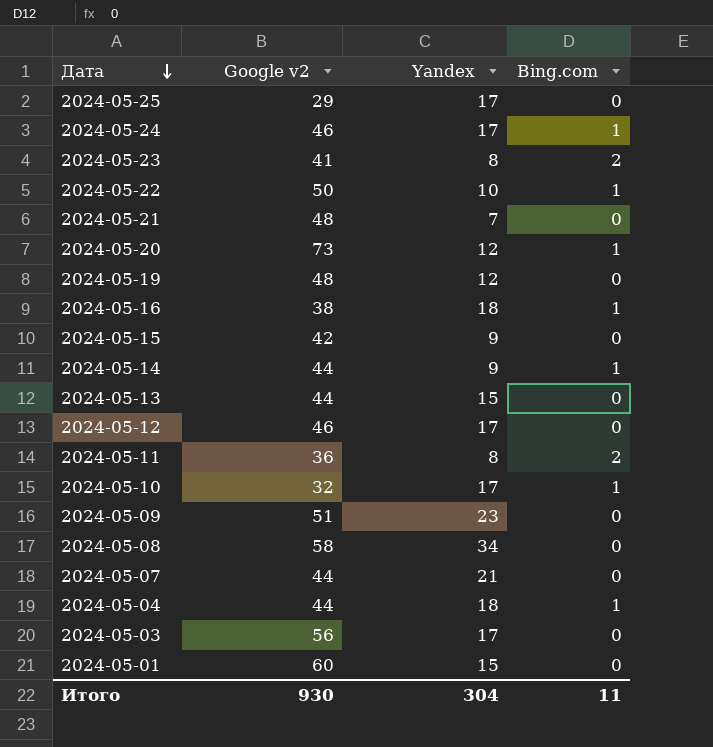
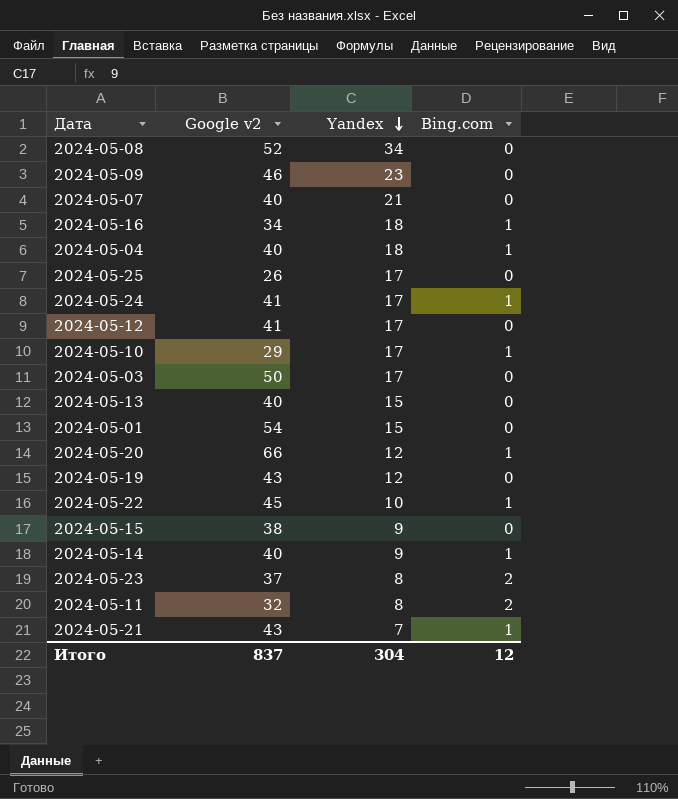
row order: Дата descending -> Yandex descending
2024-05-08 | Google v2: 58 -> 52
2024-05-09 | Google v2: 51 -> 46
2024-05-07 | Google v2: 44 -> 40
2024-05-16 | Google v2: 38 -> 34
2024-05-04 | Google v2: 44 -> 40
2024-05-25 | Google v2: 29 -> 26
2024-05-24 | Google v2: 46 -> 41
2024-05-12 | Google v2: 46 -> 41
2024-05-10 | Google v2: 32 -> 29
2024-05-03 | Google v2: 56 -> 50
2024-05-13 | Google v2: 44 -> 40
2024-05-01 | Google v2: 60 -> 54
2024-05-20 | Google v2: 73 -> 66
2024-05-19 | Google v2: 48 -> 43
2024-05-22 | Google v2: 50 -> 45
2024-05-15 | Google v2: 42 -> 38
2024-05-14 | Google v2: 44 -> 40
2024-05-23 | Google v2: 41 -> 37
2024-05-11 | Google v2: 36 -> 32
2024-05-21 | Google v2: 48 -> 43
2024-05-21 | Bing.com: 0 -> 1
Итого | Google v2: 930 -> 837
Итого | Bing.com: 11 -> 12

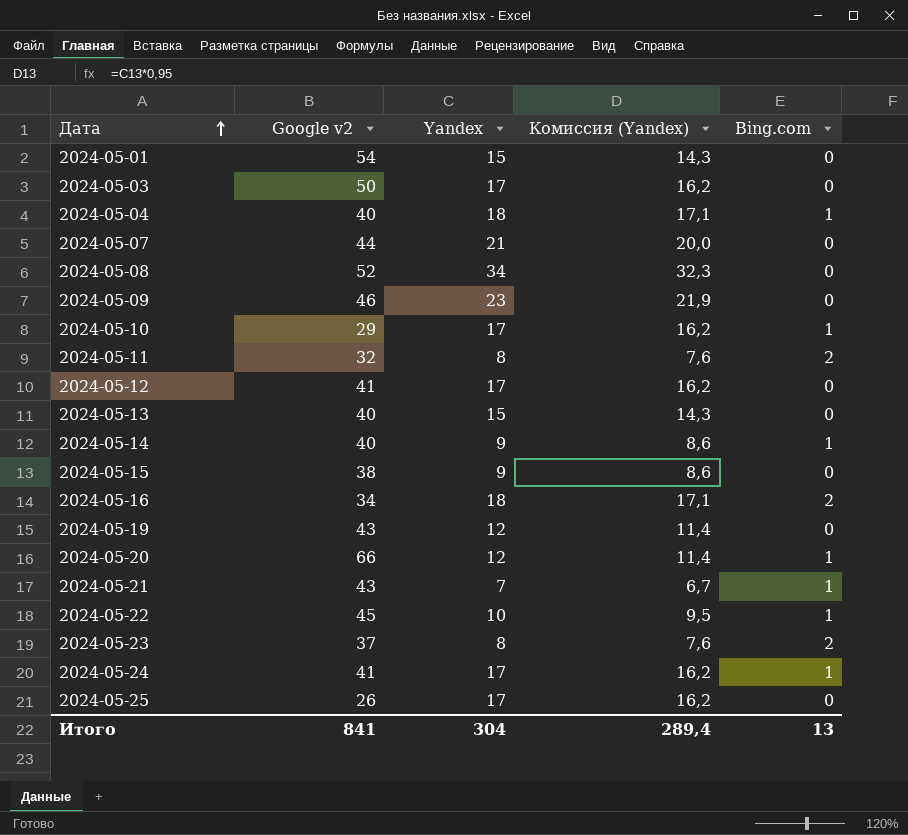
row order: Yandex descending -> Дата ascending
column Комиссия (Yandex) | formula: none -> [Yandex] * 0,95
2024-05-07 | Google v2: 40 -> 44
2024-05-16 | Bing.com: 1 -> 2
Итого | Google v2: 837 -> 841
Итого | Bing.com: 12 -> 13

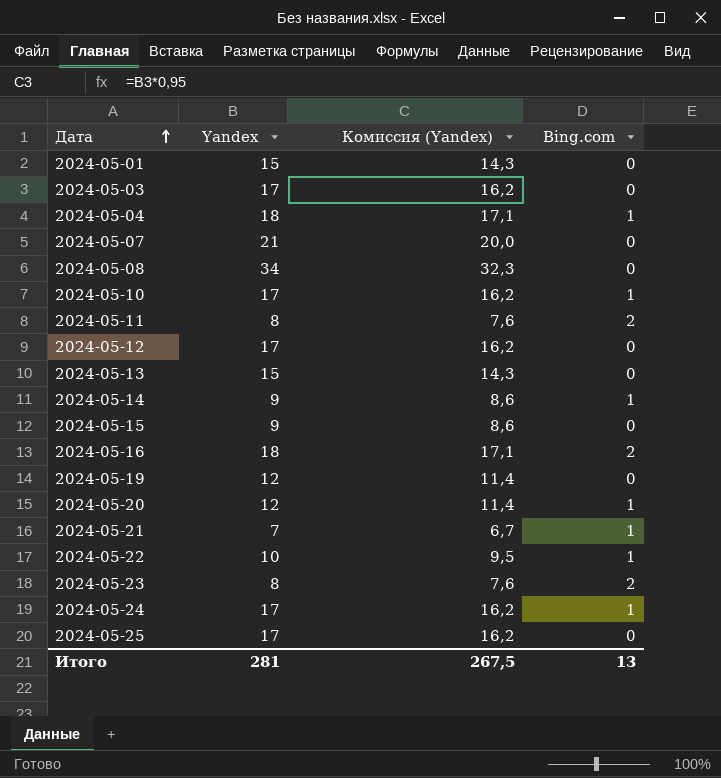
column Google v2 | position: 2 -> none
row 2024-05-09: 46 | 23 | 21,9 | 0 -> none
Итого | Yandex: 304 -> 281
Итого | Комиссия (Yandex): 289,4 -> 267,5

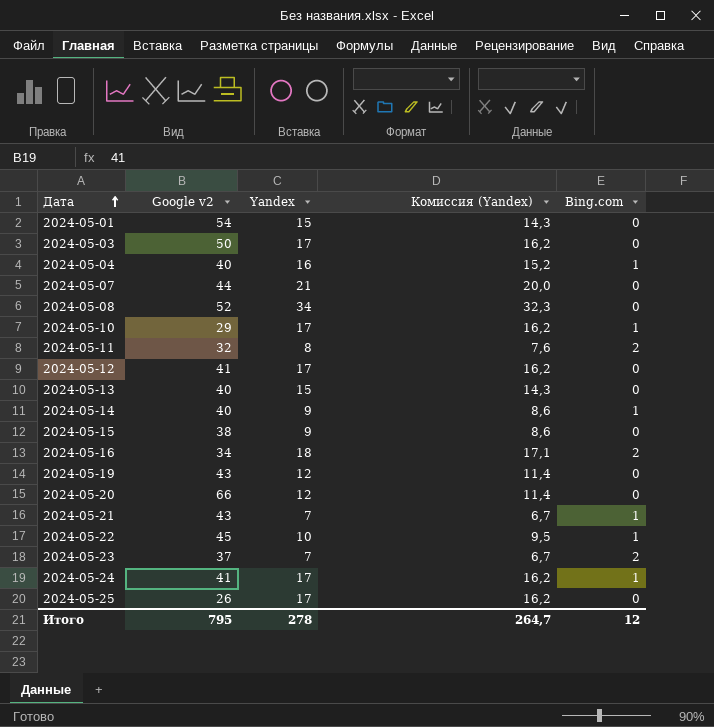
column Google v2 | position: none -> 2
2024-05-04 | Yandex: 18 -> 16
2024-05-04 | Комиссия (Yandex): 17,1 -> 15,2
2024-05-20 | Bing.com: 1 -> 0
2024-05-23 | Yandex: 8 -> 7
2024-05-23 | Комиссия (Yandex): 7,6 -> 6,7
Итого | Yandex: 281 -> 278
Итого | Комиссия (Yandex): 267,5 -> 264,7
Итого | Bing.com: 13 -> 12

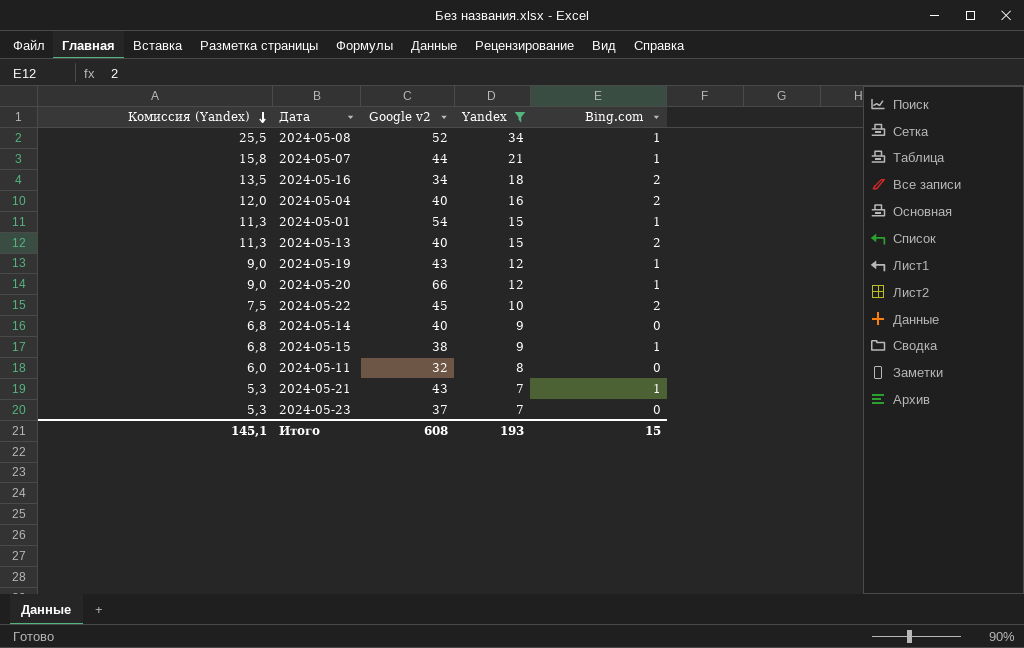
filter: none -> Yandex != 17
row order: Дата ascending -> Комиссия (Yandex) descending
column Комиссия (Yandex) | formula: [Yandex] * 0,95 -> [Yandex] * 0,75
column Комиссия (Yandex) | position: 4 -> 1
2024-05-08 | Bing.com: 0 -> 1
2024-05-07 | Bing.com: 0 -> 1
2024-05-04 | Bing.com: 1 -> 2
2024-05-01 | Bing.com: 0 -> 1
2024-05-13 | Bing.com: 0 -> 2
2024-05-19 | Bing.com: 0 -> 1
2024-05-20 | Bing.com: 0 -> 1
2024-05-22 | Bing.com: 1 -> 2
2024-05-14 | Bing.com: 1 -> 0
2024-05-15 | Bing.com: 0 -> 1
2024-05-11 | Bing.com: 2 -> 0
2024-05-23 | Bing.com: 2 -> 0
Итого | Комиссия (Yandex): 264,7 -> 145,1
Итого | Google v2: 795 -> 608
Итого | Yandex: 278 -> 193
Итого | Bing.com: 12 -> 15

